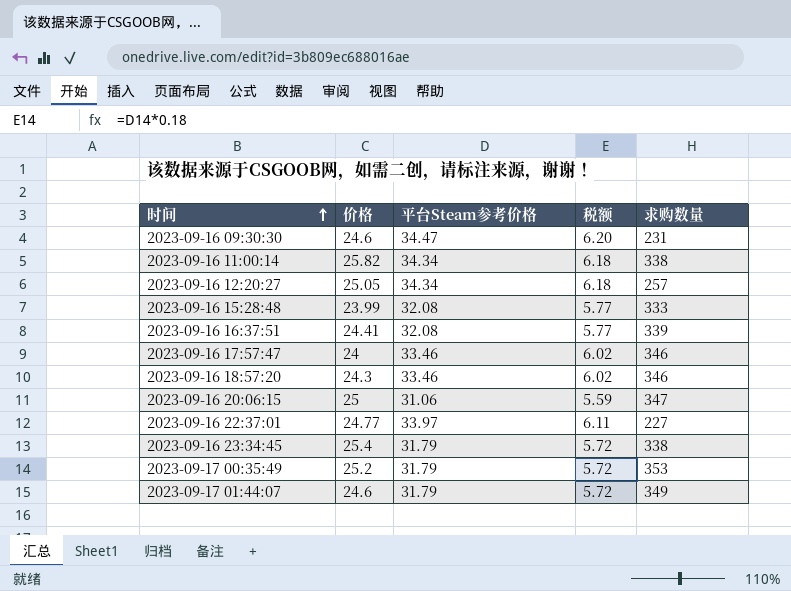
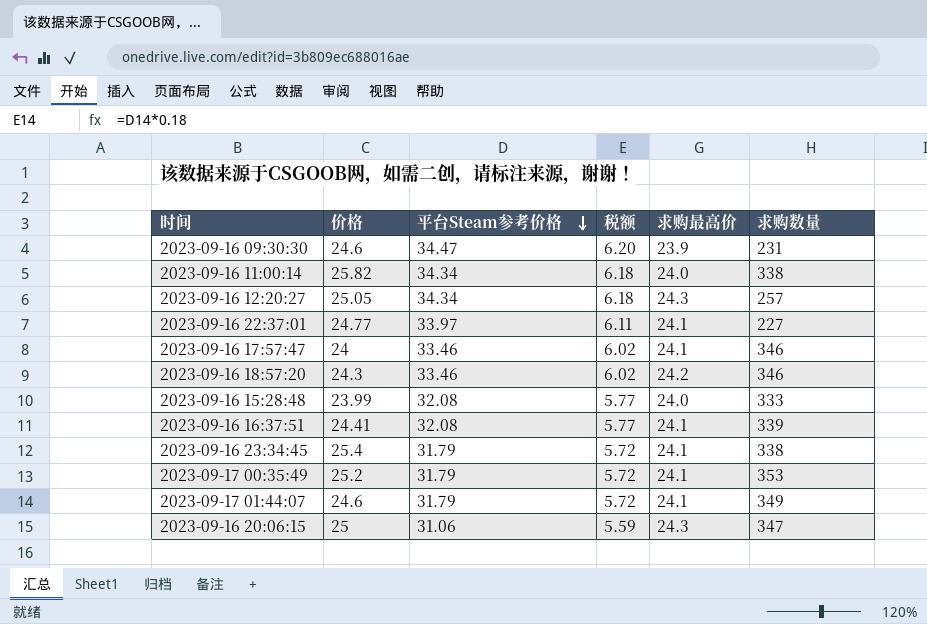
row order: 时间 ascending -> 平台Steam参考价格 descending
column 求购最高价 | position: none -> 5

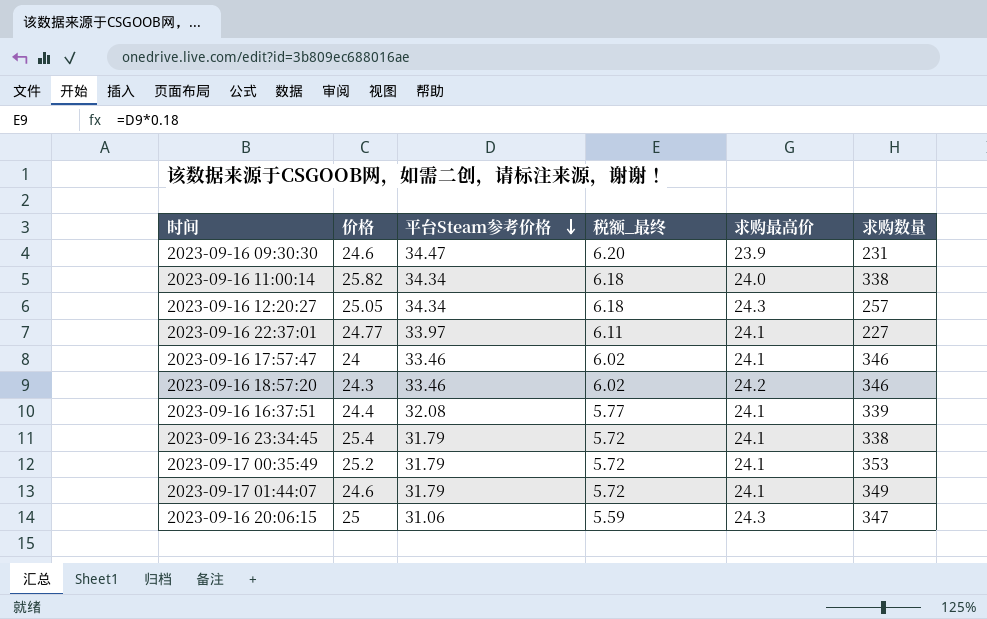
column name: 税额 -> 税额_最终
row 2023-09-16 15:28:48: 23.99 | 32.08 | 5.77 | 24.0 | 333 -> none
2023-09-16 16:37:51 | 价格: 24.41 -> 24.4

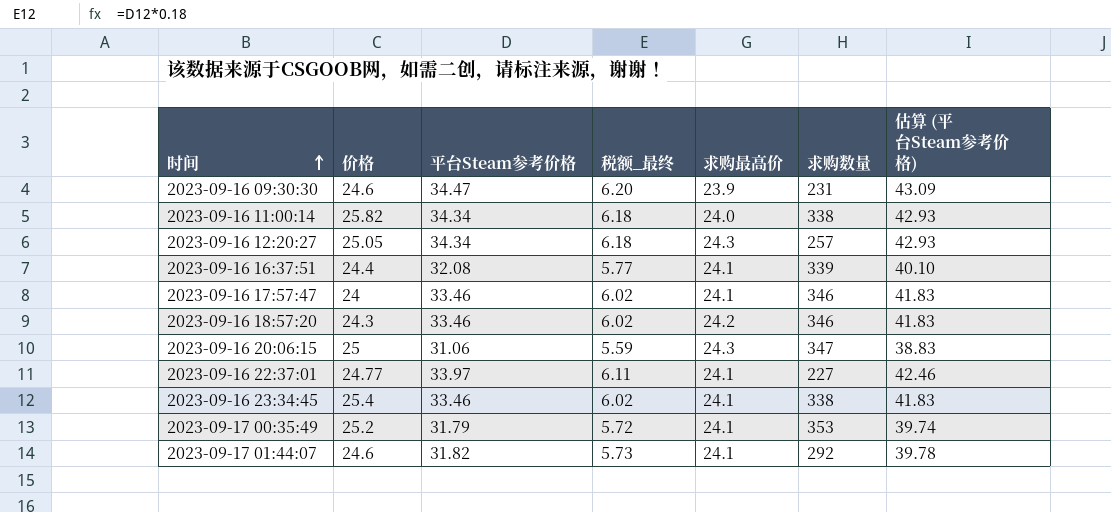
row order: 平台Steam参考价格 descending -> 时间 ascending
column 估算 (平台Steam参考价格) | formula: none -> [平台Steam参考价格] * 1.25
2023-09-16 23:34:45 | 平台Steam参考价格: 31.79 -> 33.46
2023-09-16 23:34:45 | 税额_最终: 5.72 -> 6.02
2023-09-17 01:44:07 | 平台Steam参考价格: 31.79 -> 31.82
2023-09-17 01:44:07 | 税额_最终: 5.72 -> 5.73
2023-09-17 01:44:07 | 求购数量: 349 -> 292

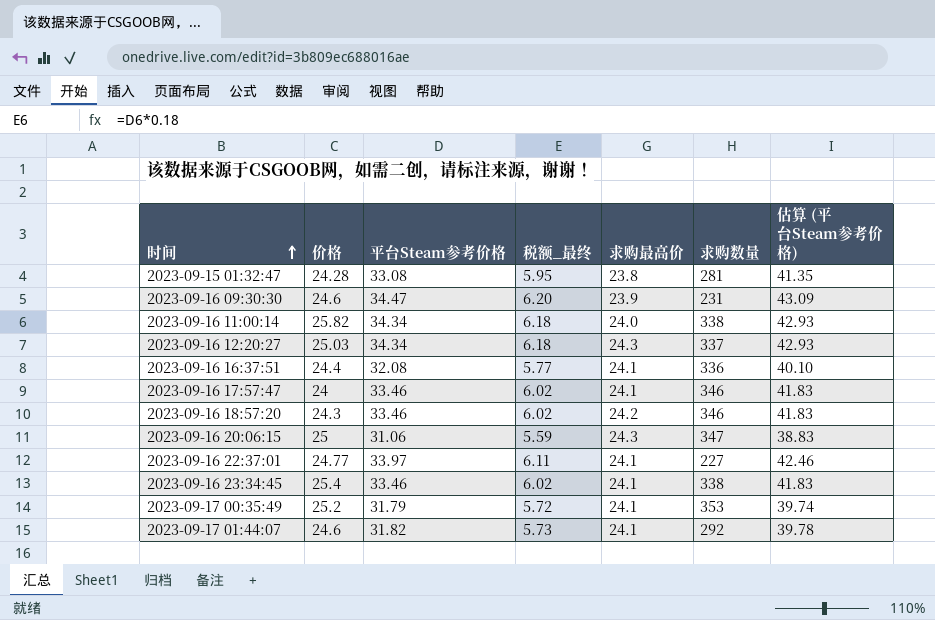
row 2023-09-15 01:32:47: none -> 24.28 | 33.08 | 5.95 | 23.8 | 281 | 41.35
2023-09-16 12:20:27 | 价格: 25.05 -> 25.03
2023-09-16 12:20:27 | 求购数量: 257 -> 337
2023-09-16 16:37:51 | 求购数量: 339 -> 336

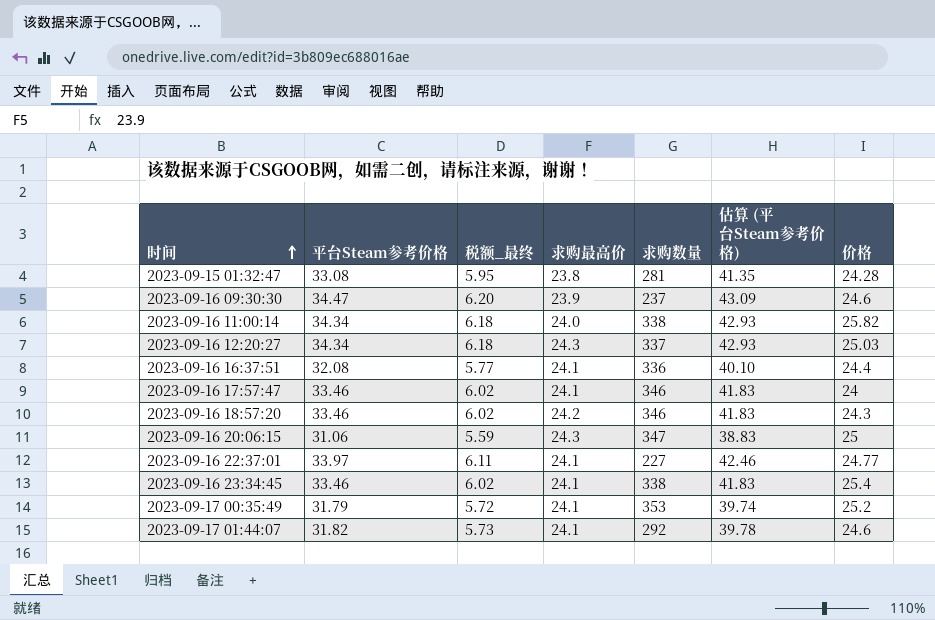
column 价格 | position: 2 -> 7
2023-09-16 09:30:30 | 求购数量: 231 -> 237

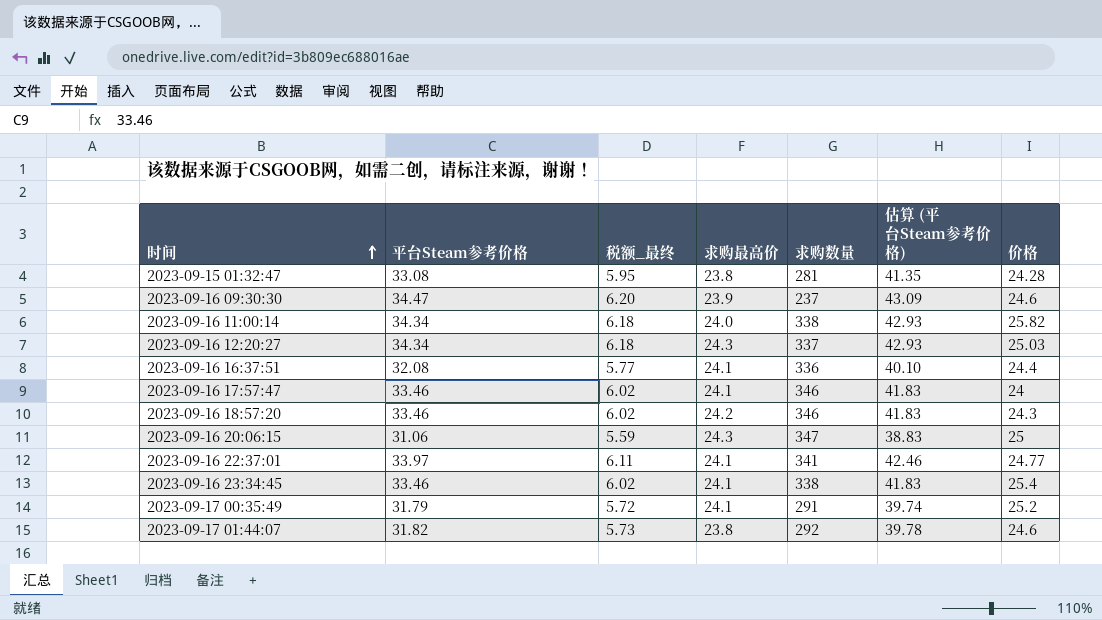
2023-09-16 22:37:01 | 求购数量: 227 -> 341
2023-09-17 00:35:49 | 求购数量: 353 -> 291
2023-09-17 01:44:07 | 求购最高价: 24.1 -> 23.8

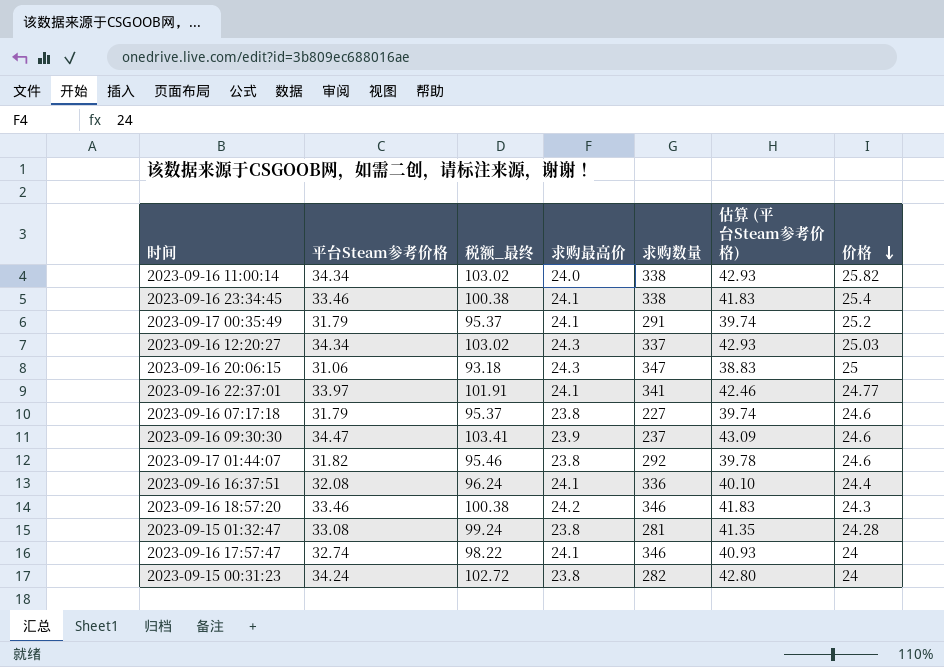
row order: 时间 ascending -> 价格 descending
column 税额_最终 | formula: [平台Steam参考价格] * 0.18 -> [平台Steam参考价格] * 3
row 2023-09-16 07:17:18: none -> 31.79 | 95.37 | 23.8 | 227 | 39.74 | 24.6
2023-09-16 17:57:47 | 平台Steam参考价格: 33.46 -> 32.74
2023-09-16 17:57:47 | 估算 (平台Steam参考价格): 41.83 -> 40.93
row 2023-09-15 00:31:23: none -> 34.24 | 102.72 | 23.8 | 282 | 42.80 | 24

